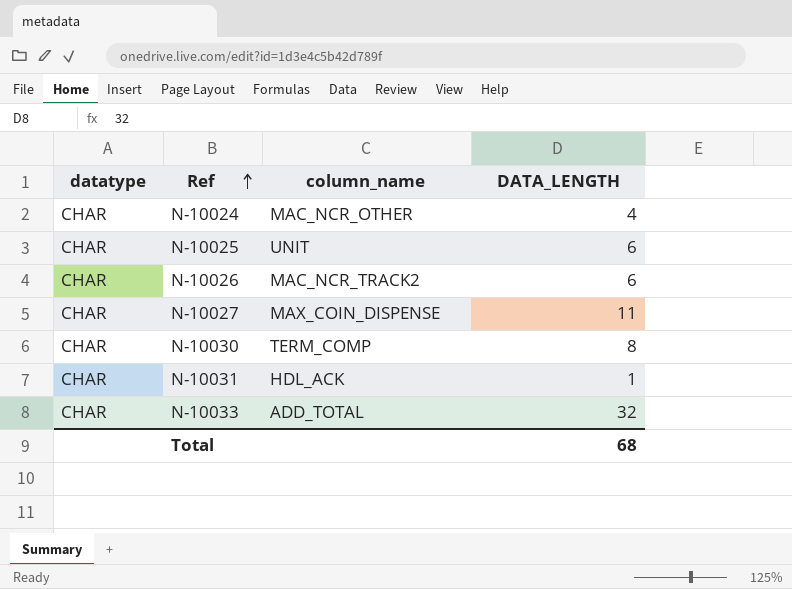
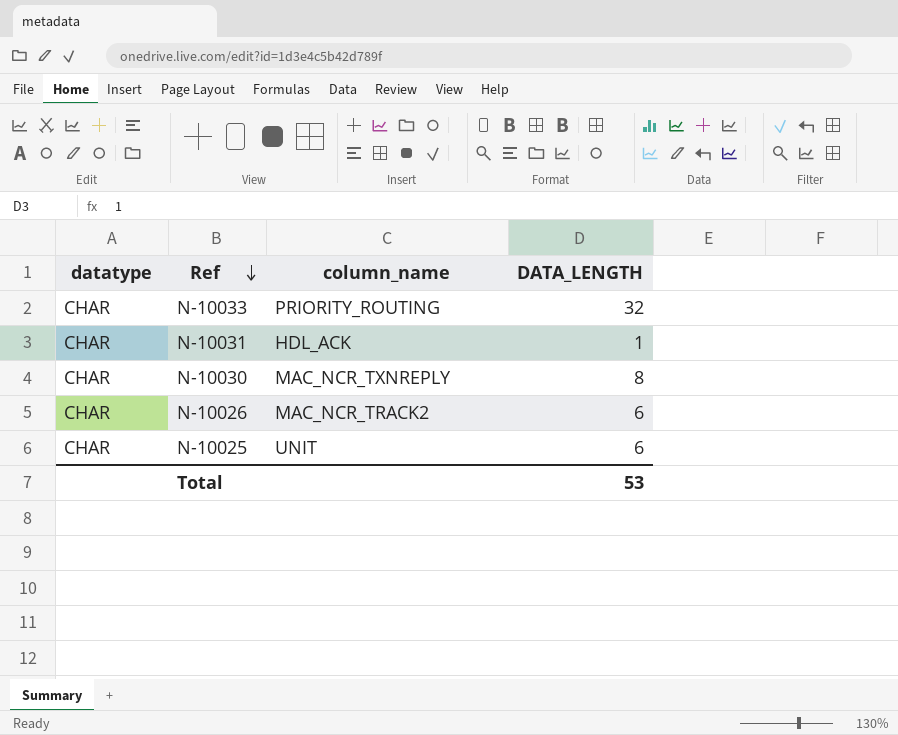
row order: Ref ascending -> Ref descending
row N-10024: CHAR | MAC_NCR_OTHER | 4 -> none
row N-10027: CHAR | MAX_COIN_DISPENSE | 11 -> none
N-10033 | column_name: ADD_TOTAL -> PRIORITY_ROUTING
N-10030 | column_name: TERM_COMP -> MAC_NCR_TXNREPLY
Total | DATA_LENGTH: 68 -> 53

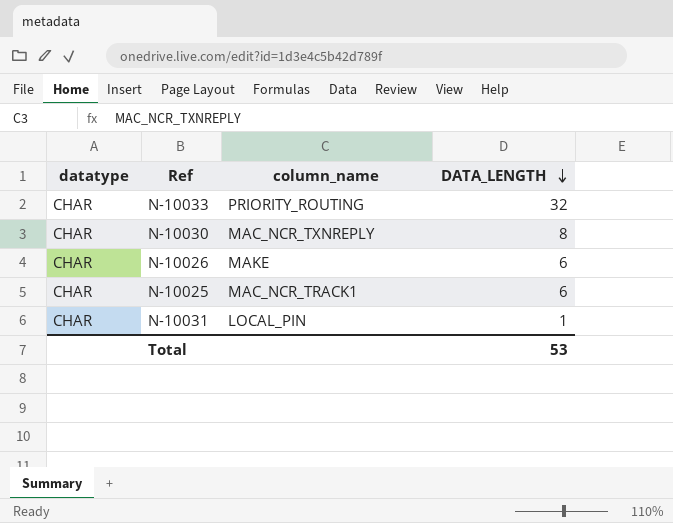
row order: Ref descending -> DATA_LENGTH descending
N-10026 | column_name: MAC_NCR_TRACK2 -> MAKE
N-10025 | column_name: UNIT -> MAC_NCR_TRACK1
N-10031 | column_name: HDL_ACK -> LOCAL_PIN

